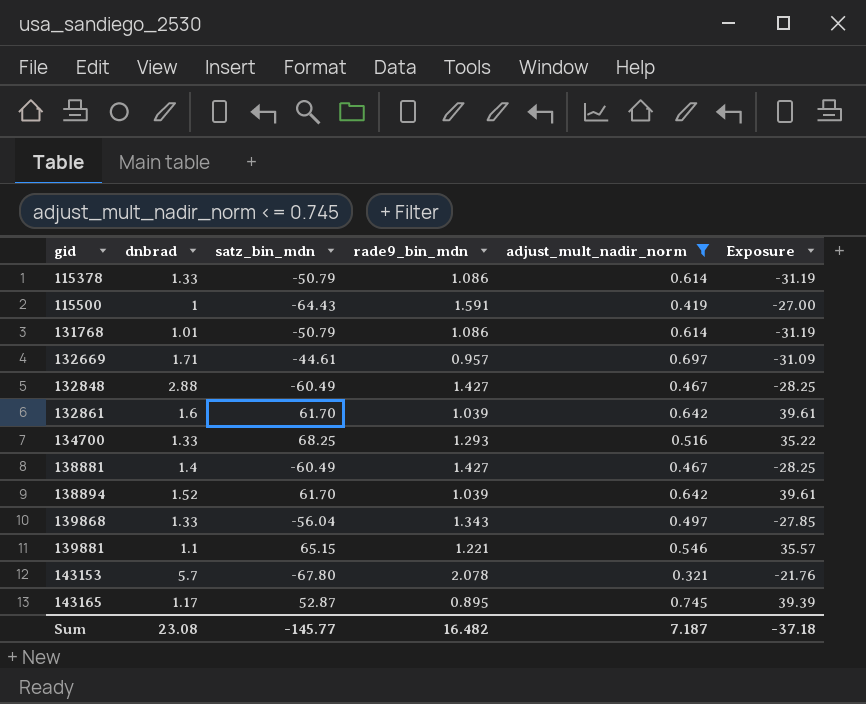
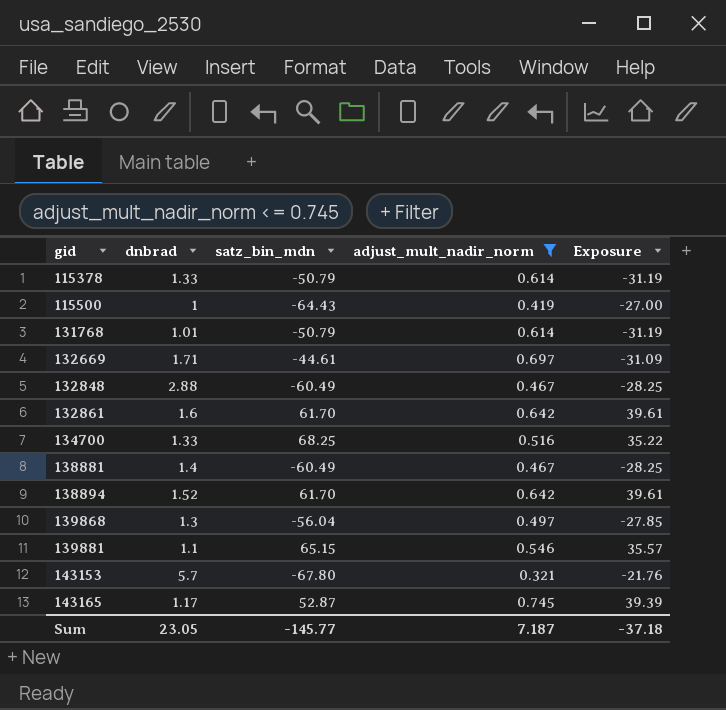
column rade9_bin_mdn | position: 4 -> none
139868 | dnbrad: 1.33 -> 1.3
Sum | dnbrad: 23.08 -> 23.05

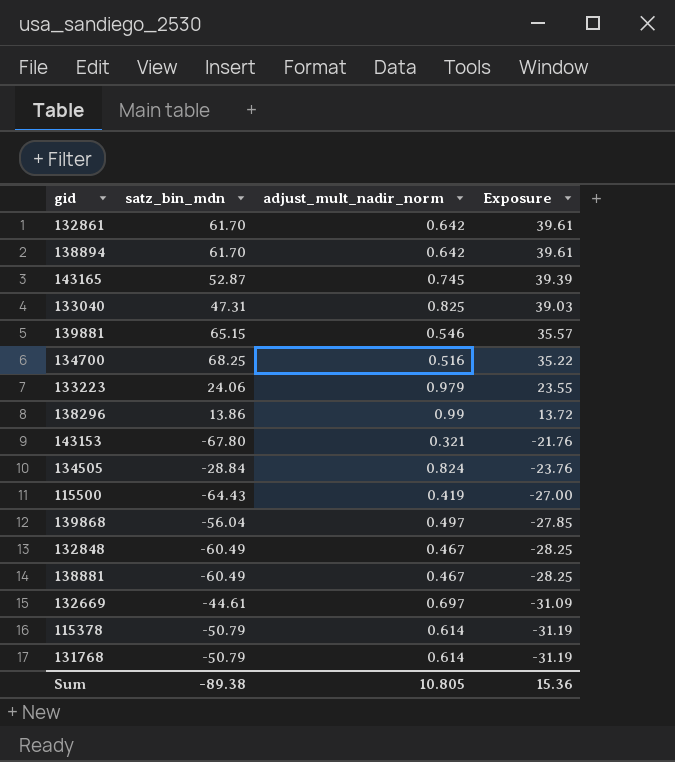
filter: adjust_mult_nadir_norm <= 0.745 -> none
row order: gid ascending -> Exposure descending
column dnbrad | position: 2 -> none
Sum | satz_bin_mdn: -145.77 -> -89.38
Sum | adjust_mult_nadir_norm: 7.187 -> 10.805
Sum | Exposure: -37.18 -> 15.36

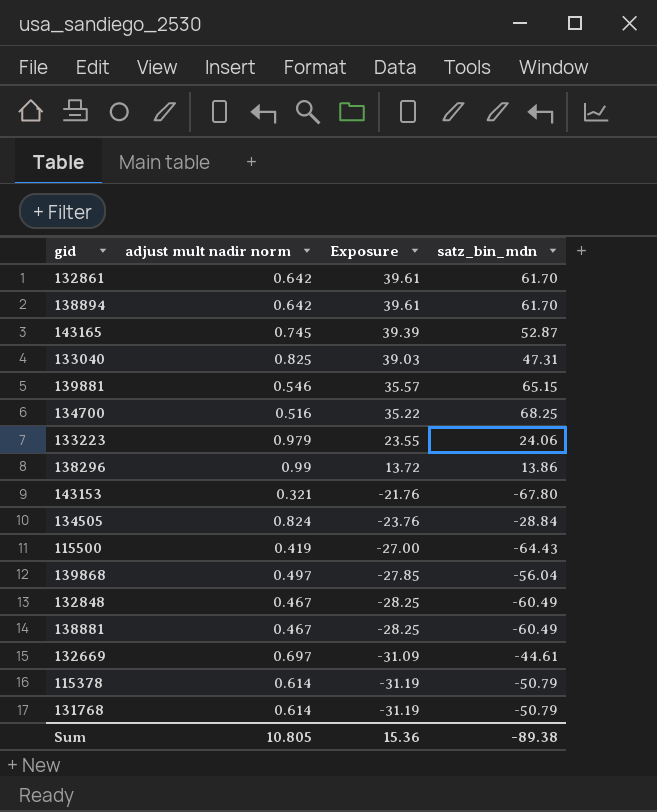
column name: adjust_mult_nadir_norm -> adjust mult nadir norm
column satz_bin_mdn | position: 2 -> 4

